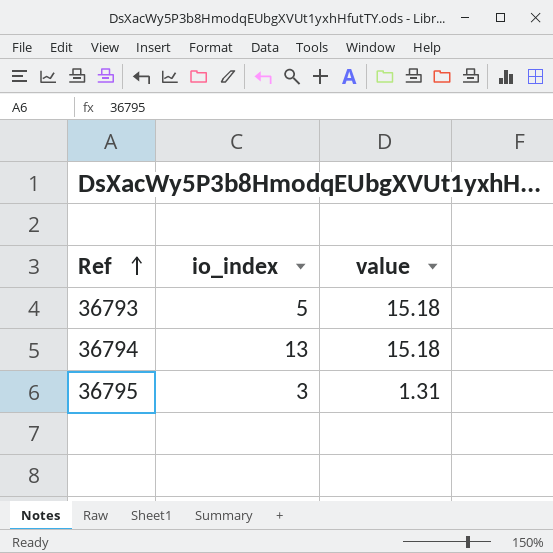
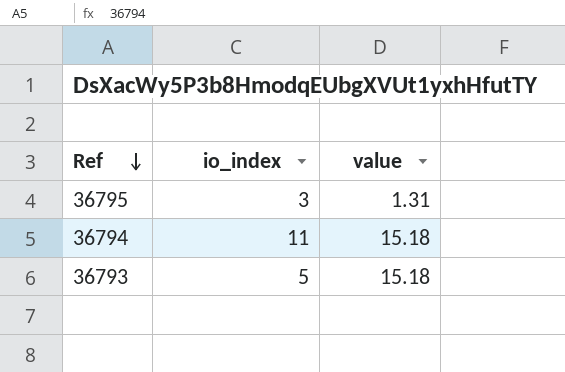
row order: Ref ascending -> Ref descending
36794 | io_index: 13 -> 11

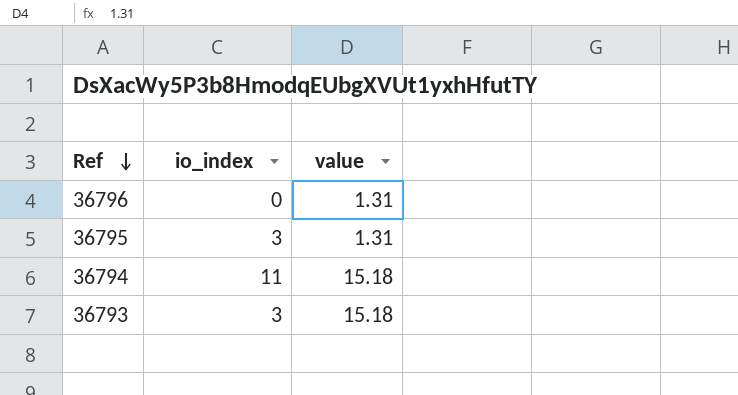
row 36796: none -> 0 | 1.31
36793 | io_index: 5 -> 3

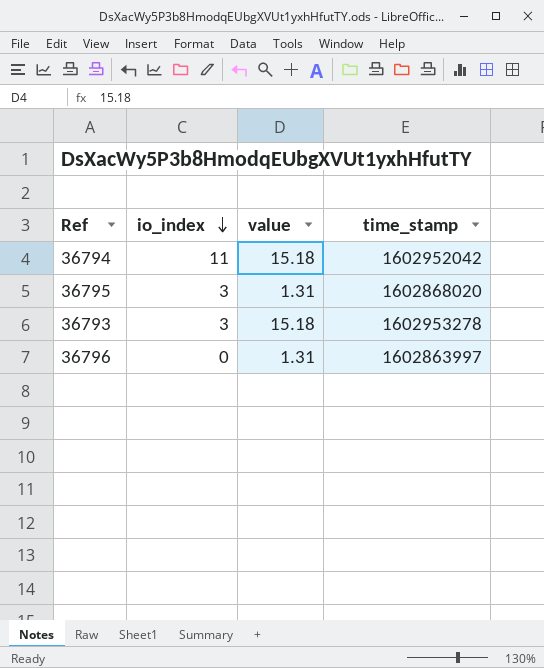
row order: Ref descending -> io_index descending
column time_stamp | position: none -> 4

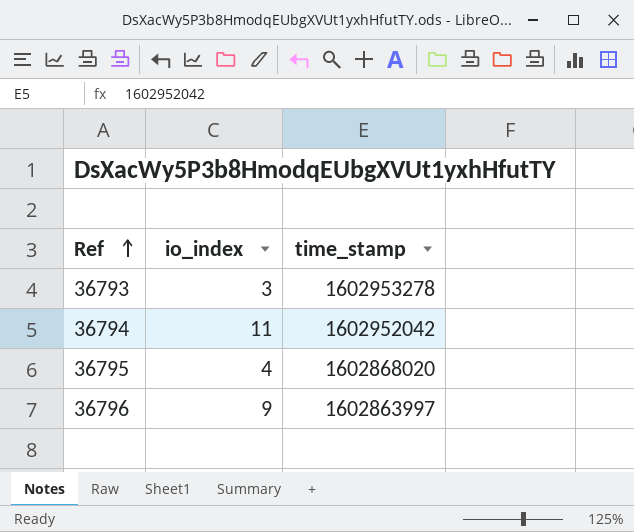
row order: io_index descending -> Ref ascending
column value | position: 3 -> none
36795 | io_index: 3 -> 4
36796 | io_index: 0 -> 9

